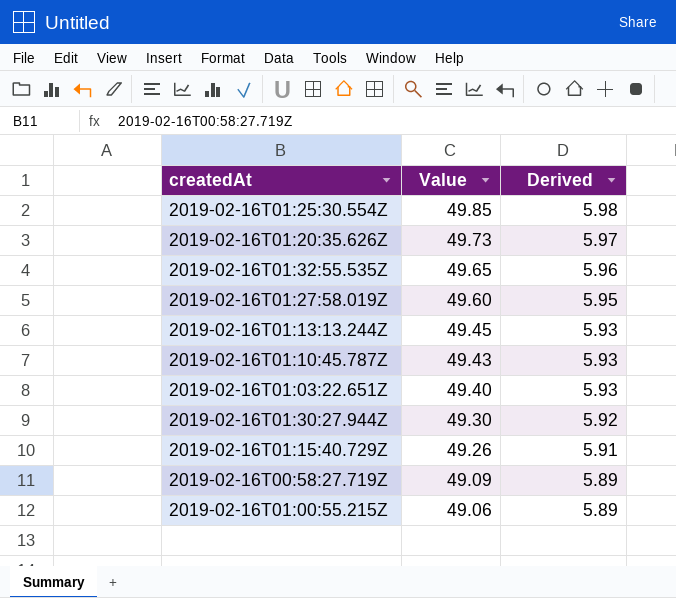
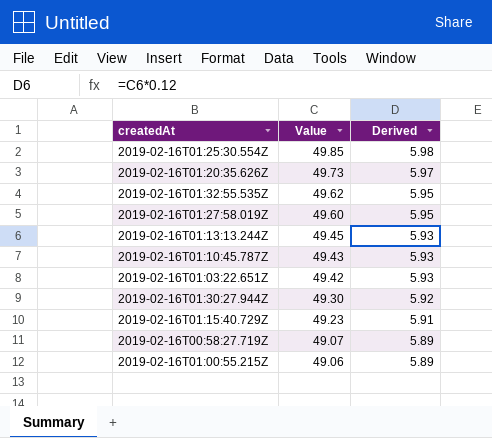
2019-02-16T01:32:55.535Z | Value: 49.65 -> 49.62
2019-02-16T01:32:55.535Z | Derived: 5.96 -> 5.95
2019-02-16T01:03:22.651Z | Value: 49.40 -> 49.42
2019-02-16T01:15:40.729Z | Value: 49.26 -> 49.23
2019-02-16T00:58:27.719Z | Value: 49.09 -> 49.07

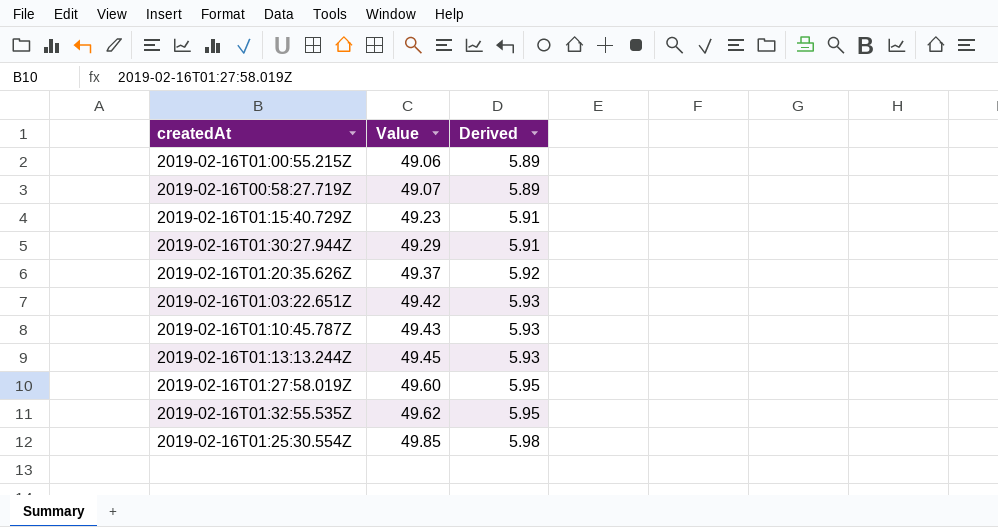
row order: Value descending -> Value ascending
2019-02-16T01:30:27.944Z | Value: 49.30 -> 49.29
2019-02-16T01:30:27.944Z | Derived: 5.92 -> 5.91
2019-02-16T01:20:35.626Z | Value: 49.73 -> 49.37
2019-02-16T01:20:35.626Z | Derived: 5.97 -> 5.92

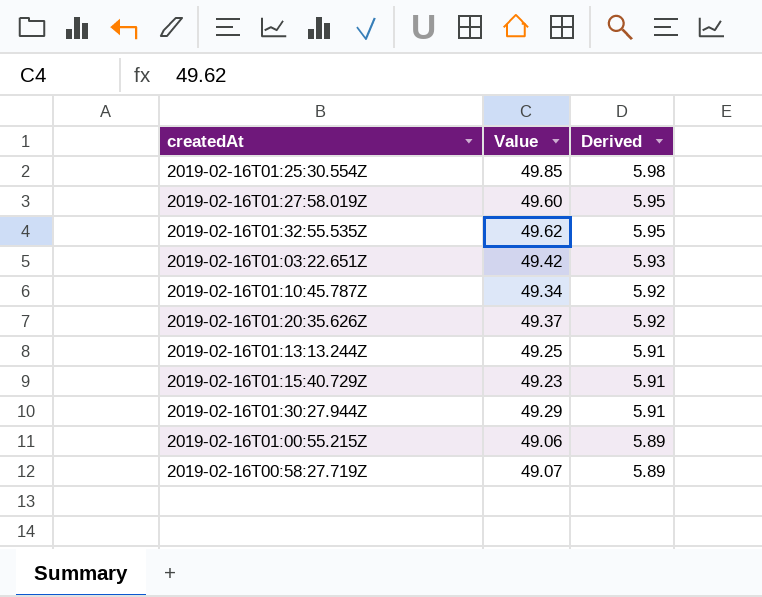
row order: Value ascending -> Derived descending
2019-02-16T01:10:45.787Z | Value: 49.43 -> 49.34
2019-02-16T01:10:45.787Z | Derived: 5.93 -> 5.92
2019-02-16T01:13:13.244Z | Value: 49.45 -> 49.25
2019-02-16T01:13:13.244Z | Derived: 5.93 -> 5.91

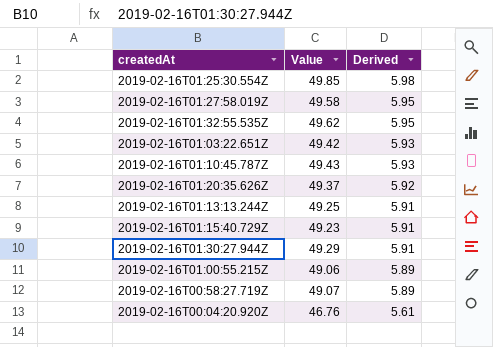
2019-02-16T01:27:58.019Z | Value: 49.60 -> 49.58
2019-02-16T01:10:45.787Z | Value: 49.34 -> 49.43
2019-02-16T01:10:45.787Z | Derived: 5.92 -> 5.93
row 2019-02-16T00:04:20.920Z: none -> 46.76 | 5.61

